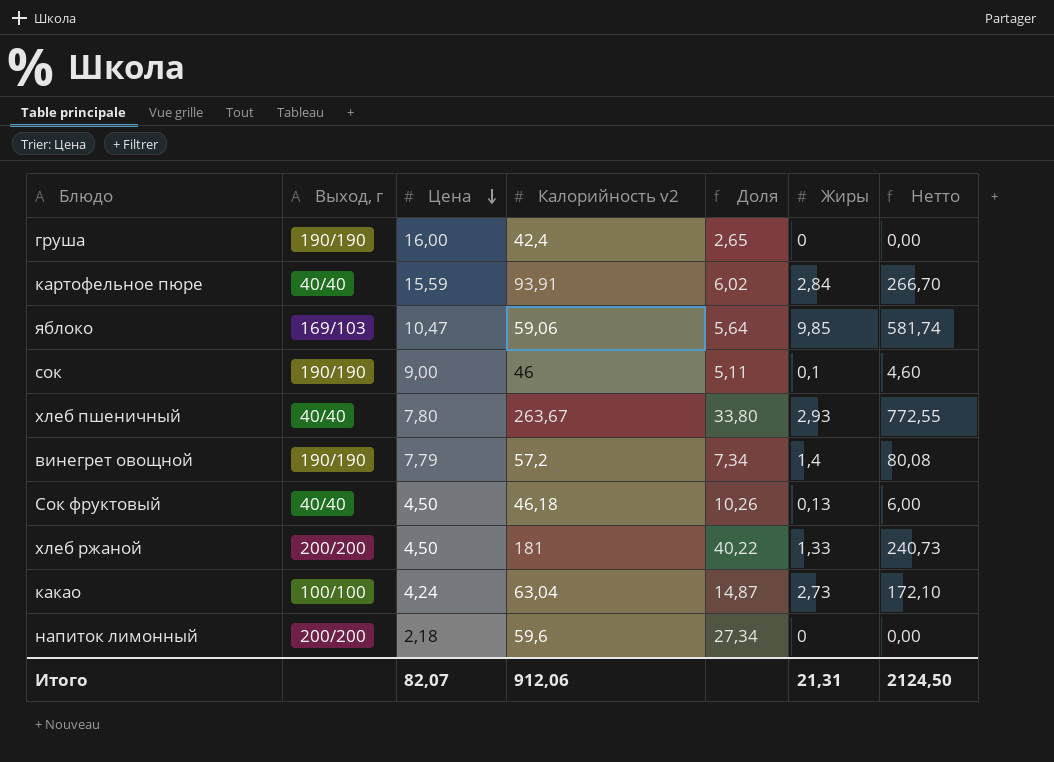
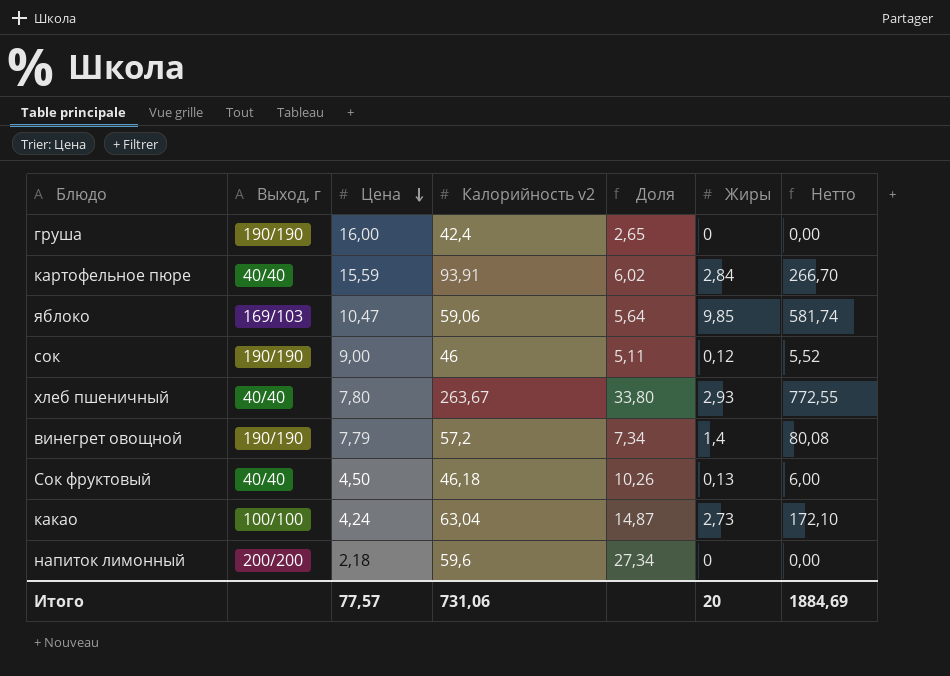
row хлеб ржаной: 200/200 | 4,50 | 181 | 40,22 | 1,33 | 240,73 -> none
сок | Жиры: 0,1 -> 0,12
сок | Нетто: 4,60 -> 5,52
Итого | Цена: 82,07 -> 77,57
Итого | Калорийность v2: 912,06 -> 731,06
Итого | Жиры: 21,31 -> 20
Итого | Нетто: 2124,50 -> 1884,69

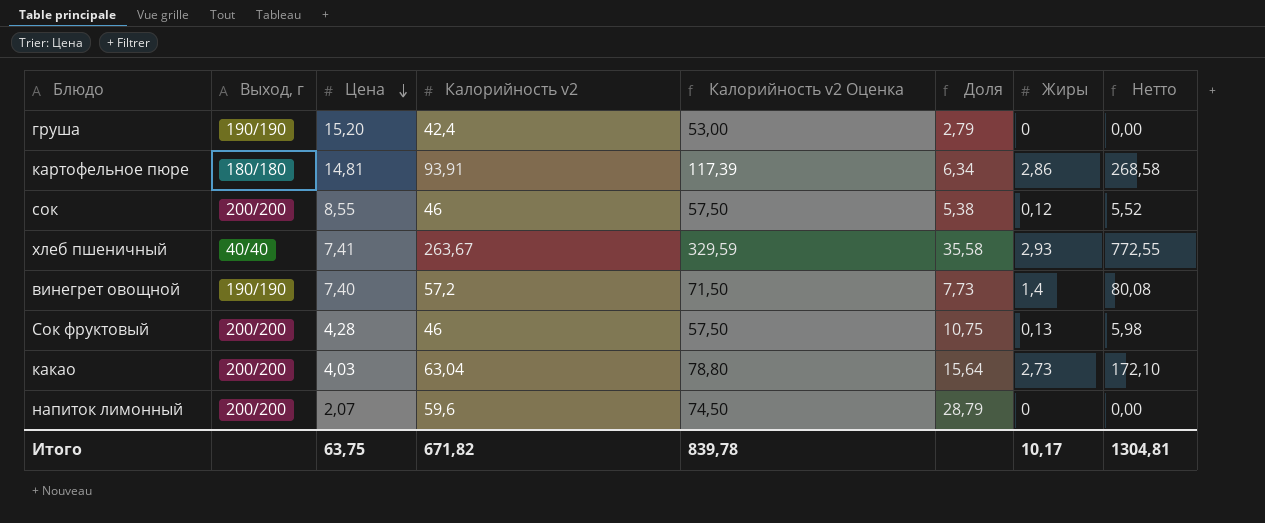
column Калорийность v2 Оценка | formula: none -> [Калорийность v2] * 1,25
row яблоко: 169/103 | 10,47 | 59,06 | 5,64 | 9,85 | 581,74 -> none
груша | Цена: 16,00 -> 15,20
груша | Доля: 2,65 -> 2,79
картофельное пюре | Выход, г: 40/40 -> 180/180
картофельное пюре | Цена: 15,59 -> 14,81
картофельное пюре | Доля: 6,02 -> 6,34
картофельное пюре | Жиры: 2,84 -> 2,86
картофельное пюре | Нетто: 266,70 -> 268,58
сок | Выход, г: 190/190 -> 200/200
сок | Цена: 9,00 -> 8,55
сок | Доля: 5,11 -> 5,38
хлеб пшеничный | Цена: 7,80 -> 7,41
хлеб пшеничный | Доля: 33,80 -> 35,58
винегрет овощной | Цена: 7,79 -> 7,40
винегрет овощной | Доля: 7,34 -> 7,73
Сок фруктовый | Выход, г: 40/40 -> 200/200
Сок фруктовый | Цена: 4,50 -> 4,28
Сок фруктовый | Калорийность v2: 46,18 -> 46
Сок фруктовый | Доля: 10,26 -> 10,75
Сок фруктовый | Нетто: 6,00 -> 5,98
какао | Выход, г: 100/100 -> 200/200
какао | Цена: 4,24 -> 4,03
какао | Доля: 14,87 -> 15,64
напиток лимонный | Цена: 2,18 -> 2,07
напиток лимонный | Доля: 27,34 -> 28,79
Итого | Цена: 77,57 -> 63,75
Итого | Калорийность v2: 731,06 -> 671,82
Итого | Жиры: 20 -> 10,17
Итого | Нетто: 1884,69 -> 1304,81

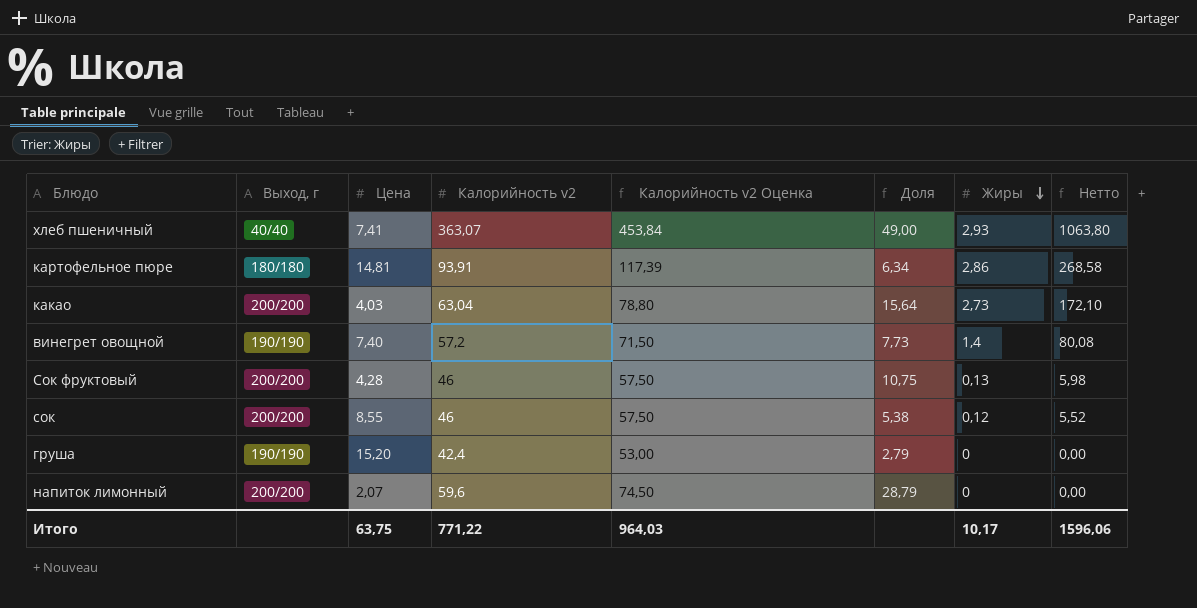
row order: Цена descending -> Жиры descending
хлеб пшеничный | Калорийность v2: 263,67 -> 363,07
хлеб пшеничный | Калорийность v2 Оценка: 329,59 -> 453,84
хлеб пшеничный | Доля: 35,58 -> 49,00
хлеб пшеничный | Нетто: 772,55 -> 1063,80
Итого | Калорийность v2: 671,82 -> 771,22
Итого | Калорийность v2 Оценка: 839,78 -> 964,03
Итого | Нетто: 1304,81 -> 1596,06

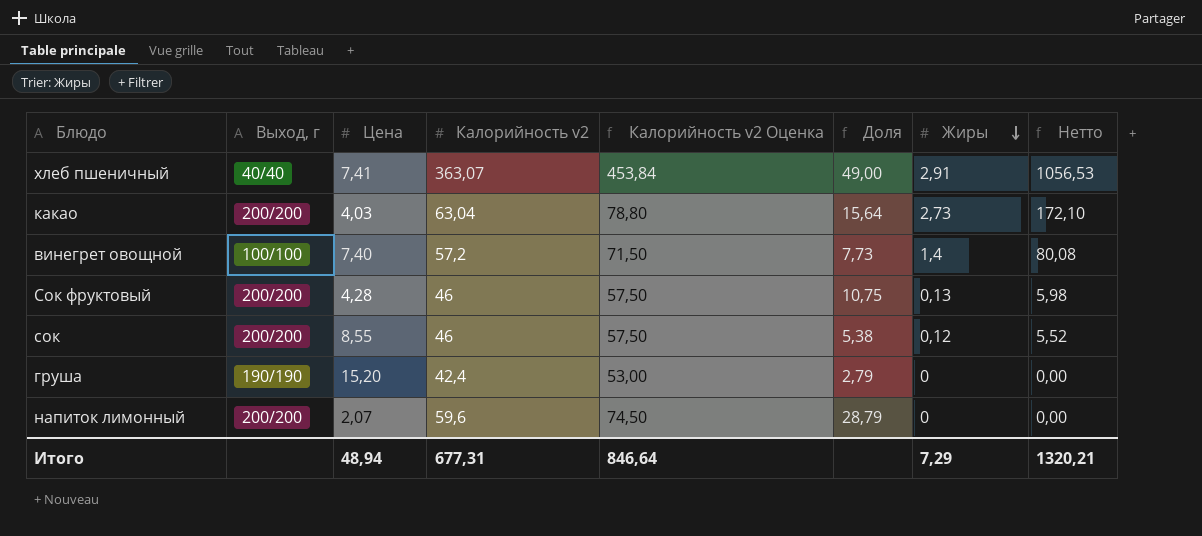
row картофельное пюре: 180/180 | 14,81 | 93,91 | 117,39 | 6,34 | 2,86 | 268,58 -> none
хлеб пшеничный | Жиры: 2,93 -> 2,91
хлеб пшеничный | Нетто: 1063,80 -> 1056,53
винегрет овощной | Выход, г: 190/190 -> 100/100
Итого | Цена: 63,75 -> 48,94
Итого | Калорийность v2: 771,22 -> 677,31
Итого | Калорийность v2 Оценка: 964,03 -> 846,64
Итого | Жиры: 10,17 -> 7,29
Итого | Нетто: 1596,06 -> 1320,21

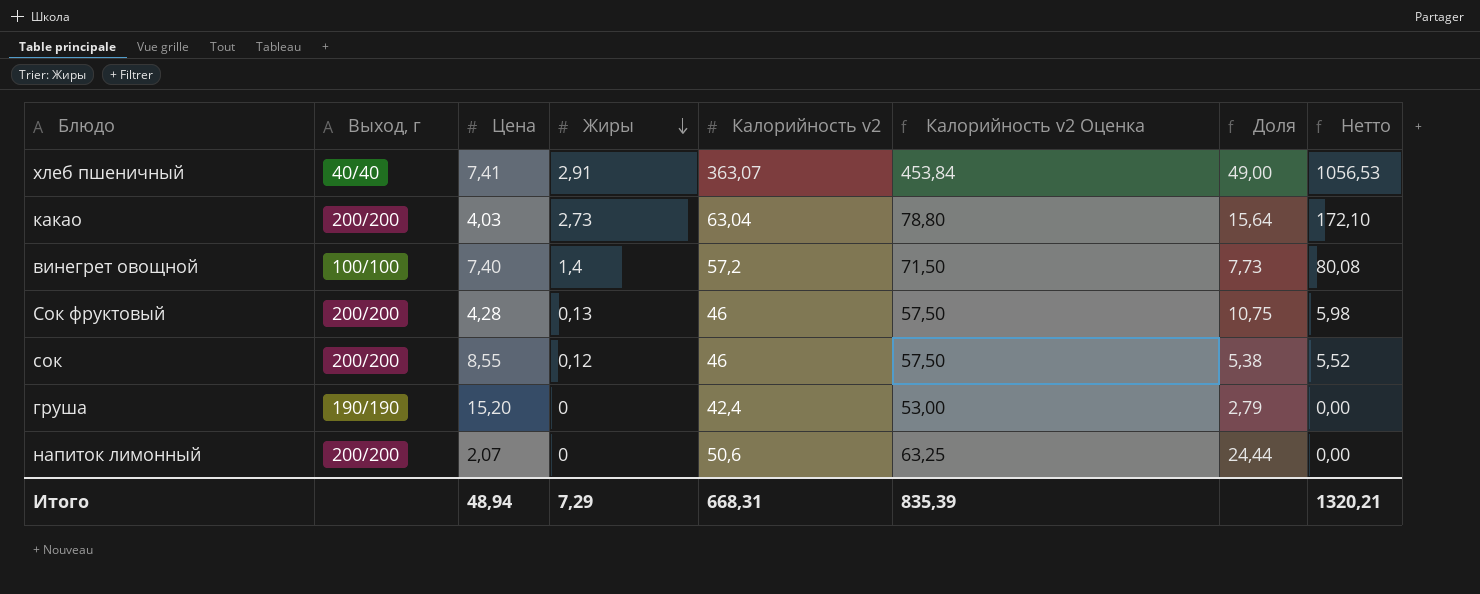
column Жиры | position: 7 -> 4
напиток лимонный | Калорийность v2: 59,6 -> 50,6
напиток лимонный | Калорийность v2 Оценка: 74,50 -> 63,25
напиток лимонный | Доля: 28,79 -> 24,44
Итого | Калорийность v2: 677,31 -> 668,31
Итого | Калорийность v2 Оценка: 846,64 -> 835,39

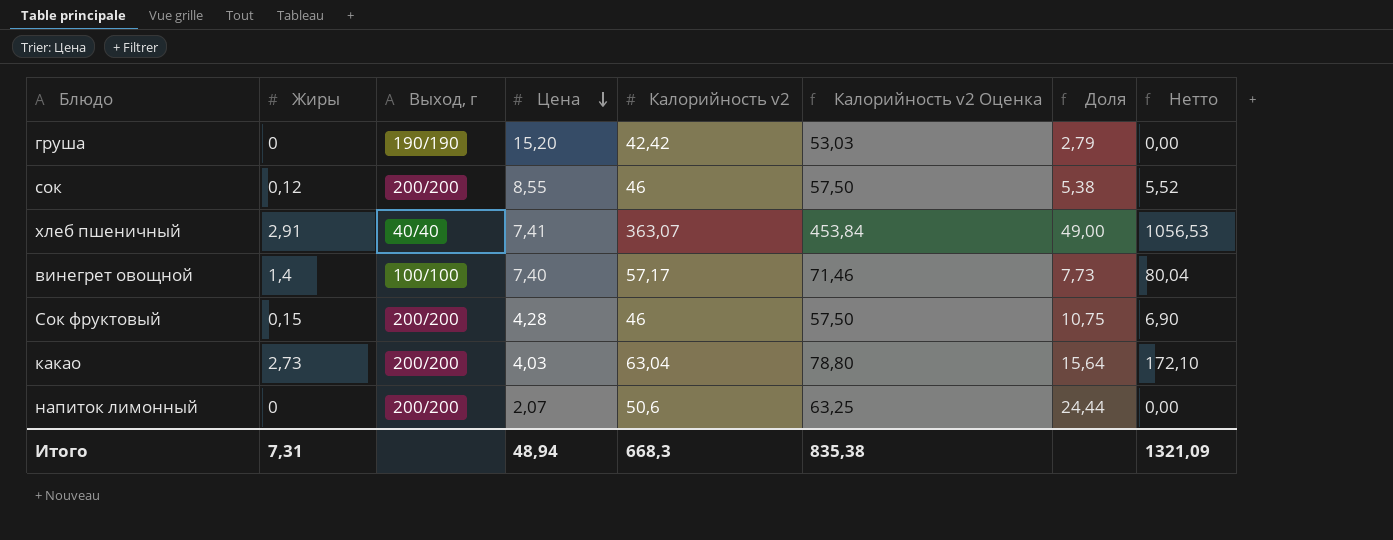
row order: Жиры descending -> Цена descending
column Жиры | position: 4 -> 2
груша | Калорийность v2: 42,4 -> 42,42
груша | Калорийность v2 Оценка: 53,00 -> 53,03
винегрет овощной | Калорийность v2: 57,2 -> 57,17
винегрет овощной | Калорийность v2 Оценка: 71,50 -> 71,46
винегрет овощной | Нетто: 80,08 -> 80,04
Сок фруктовый | Жиры: 0,13 -> 0,15
Сок фруктовый | Нетто: 5,98 -> 6,90
Итого | Жиры: 7,29 -> 7,31
Итого | Калорийность v2: 668,31 -> 668,3
Итого | Калорийность v2 Оценка: 835,39 -> 835,38
Итого | Нетто: 1320,21 -> 1321,09

